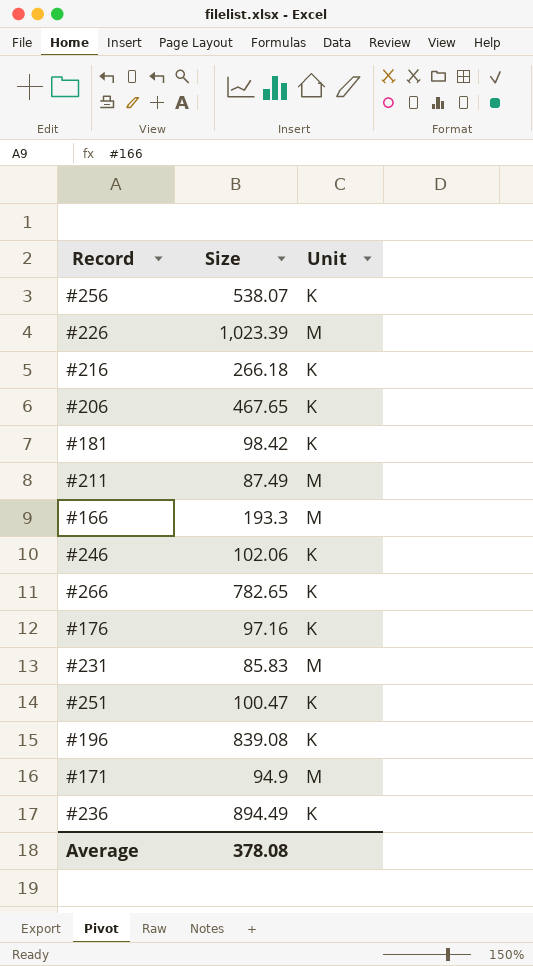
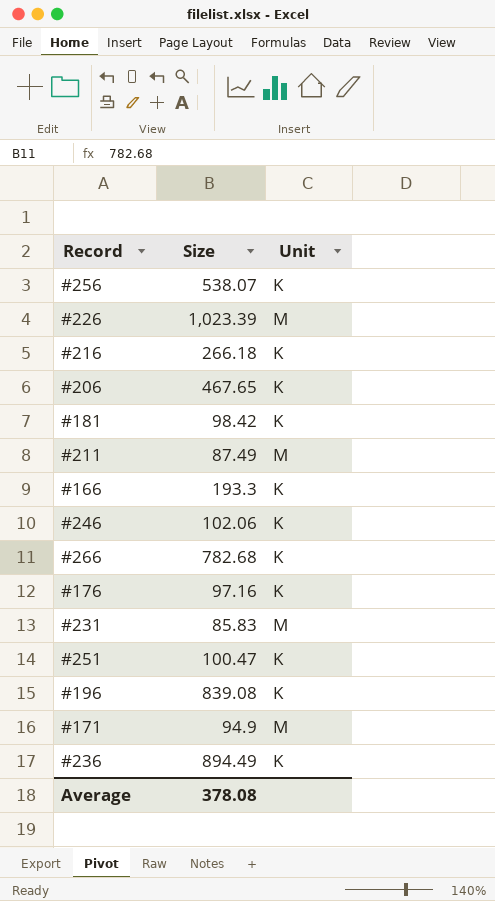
#166 | Unit: M -> K
#266 | Size: 782.65 -> 782.68

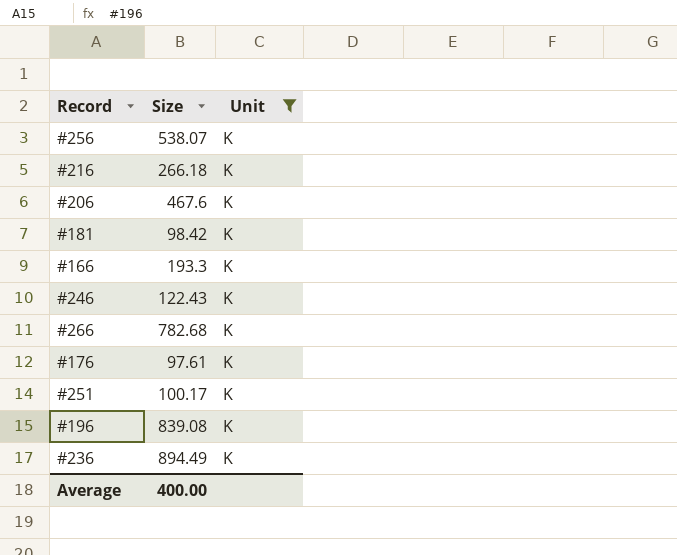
filter: none -> Unit = K
#206 | Size: 467.65 -> 467.6
#246 | Size: 102.06 -> 122.43
#176 | Size: 97.16 -> 97.61
#251 | Size: 100.47 -> 100.17
Average | Size: 378.08 -> 400.00

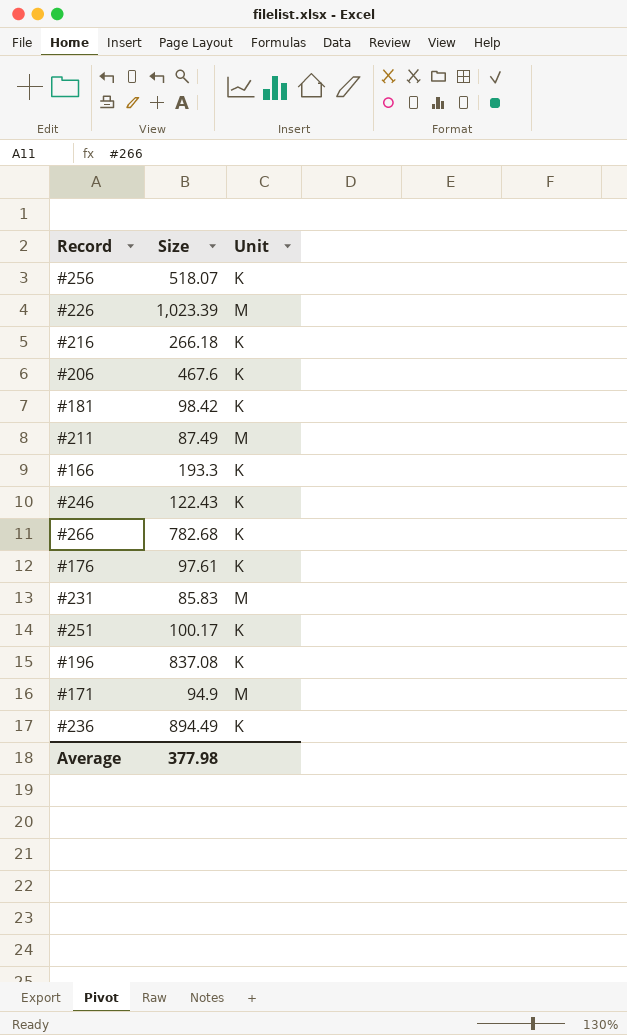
filter: Unit = K -> none
#256 | Size: 538.07 -> 518.07
#196 | Size: 839.08 -> 837.08
Average | Size: 400.00 -> 377.98

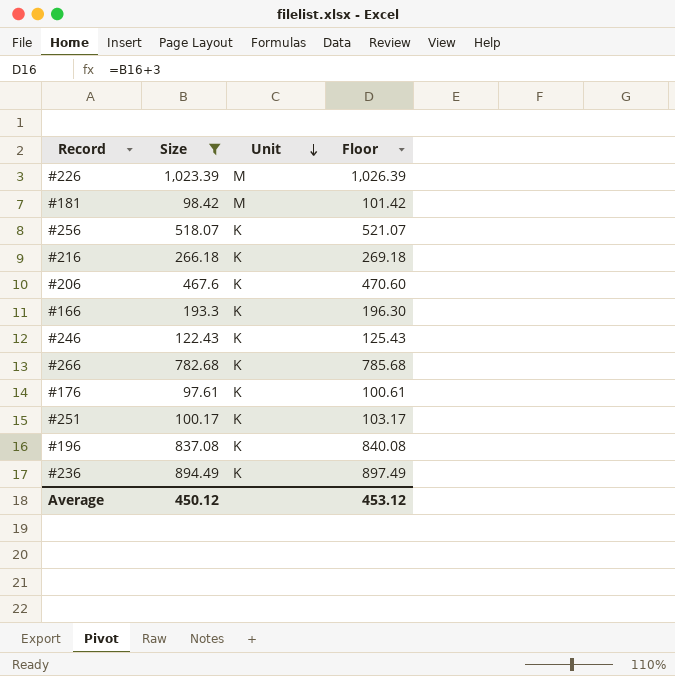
filter: none -> Size >= 97.61
row order: none -> Unit descending
column Floor | formula: none -> [Size] + 3
#181 | Unit: K -> M
Average | Size: 377.98 -> 450.12

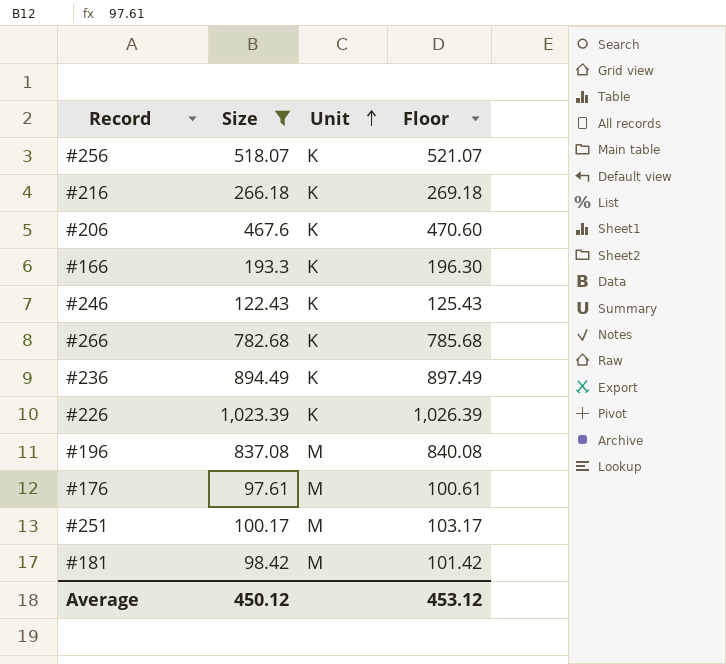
row order: Unit descending -> Unit ascending
#226 | Unit: M -> K
#196 | Unit: K -> M
#176 | Unit: K -> M
#251 | Unit: K -> M

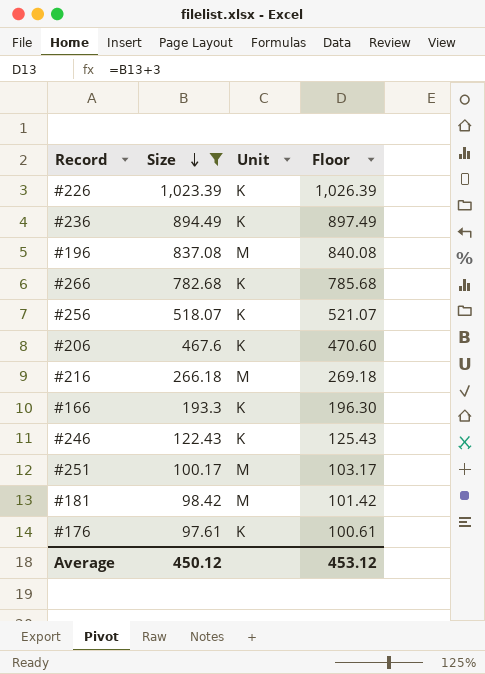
row order: Unit ascending -> Size descending
#216 | Unit: K -> M
#176 | Unit: M -> K

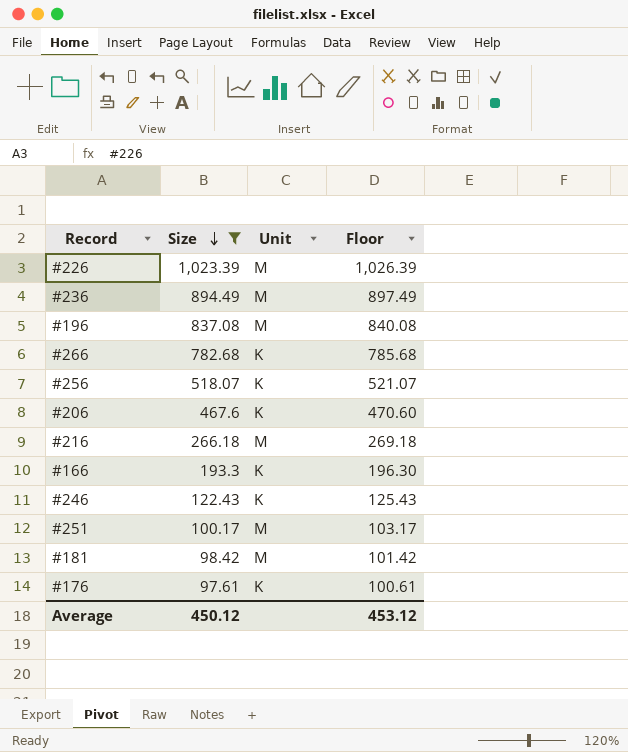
#226 | Unit: K -> M
#236 | Unit: K -> M

